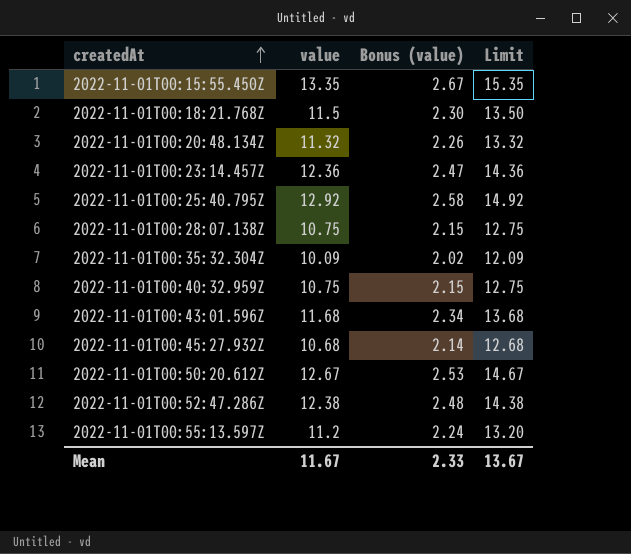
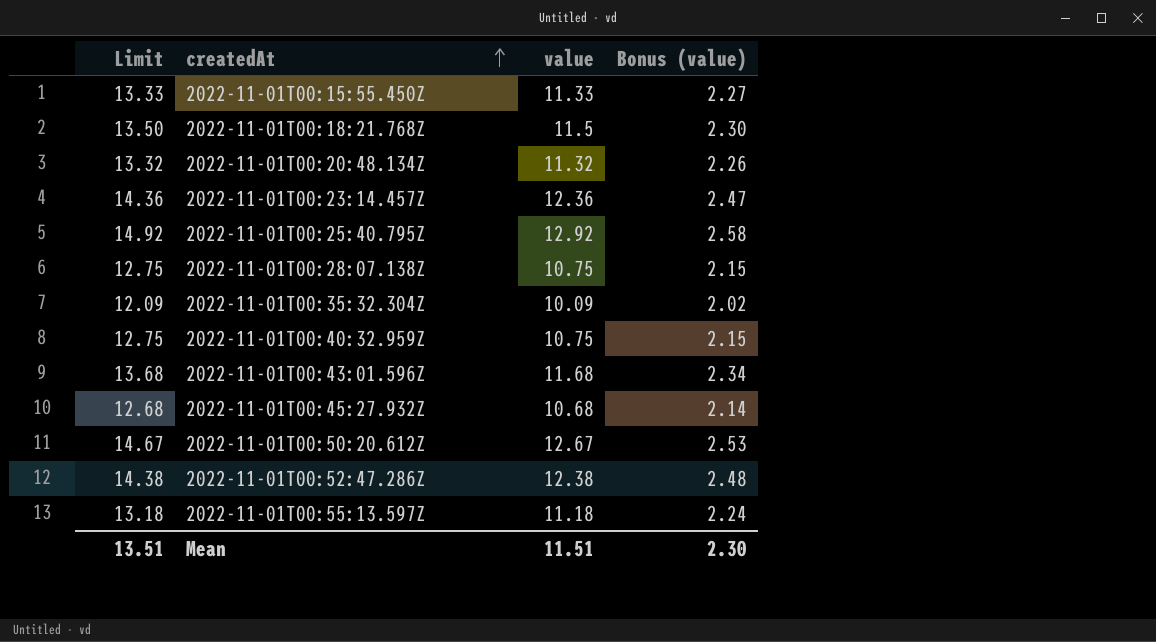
column Limit | position: 4 -> 1
2022-11-01T00:15:55.450Z | Limit: 15.35 -> 13.33
2022-11-01T00:15:55.450Z | value: 13.35 -> 11.33
2022-11-01T00:15:55.450Z | Bonus (value): 2.67 -> 2.27
2022-11-01T00:55:13.597Z | Limit: 13.20 -> 13.18
2022-11-01T00:55:13.597Z | value: 11.2 -> 11.18
Mean | Limit: 13.67 -> 13.51
Mean | value: 11.67 -> 11.51
Mean | Bonus (value): 2.33 -> 2.30

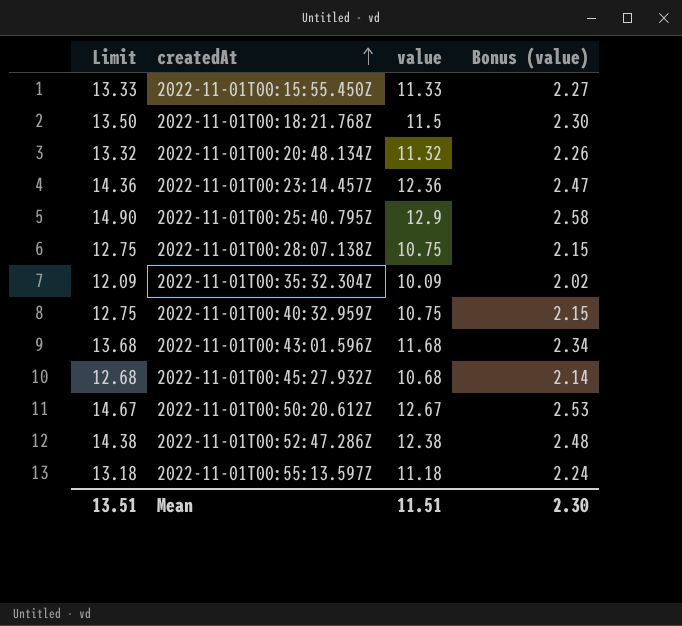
2022-11-01T00:25:40.795Z | Limit: 14.92 -> 14.90
2022-11-01T00:25:40.795Z | value: 12.92 -> 12.9

